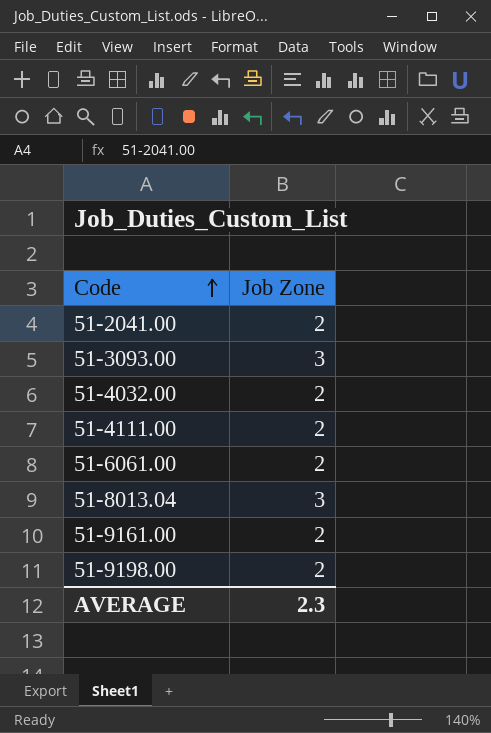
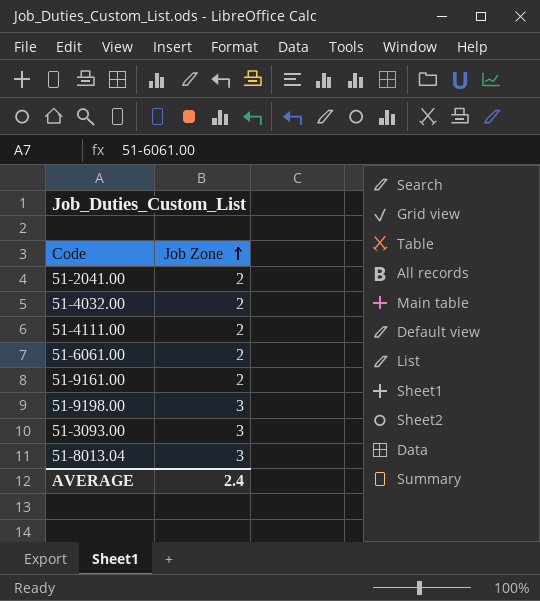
row order: Code ascending -> Job Zone ascending
51-9198.00 | Job Zone: 2 -> 3
AVERAGE | Job Zone: 2.3 -> 2.4

